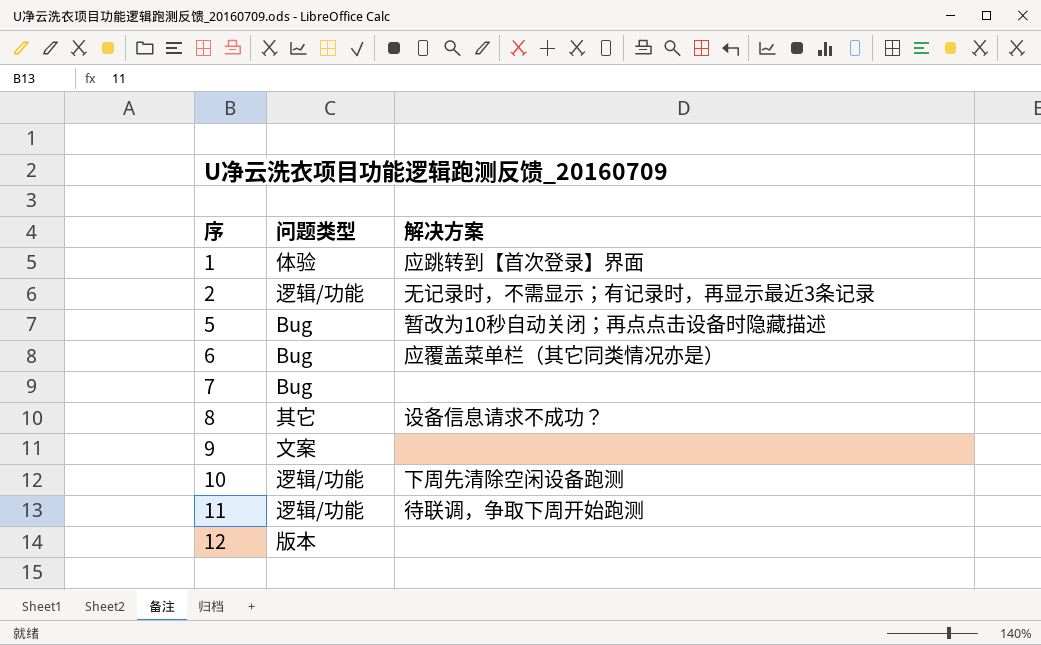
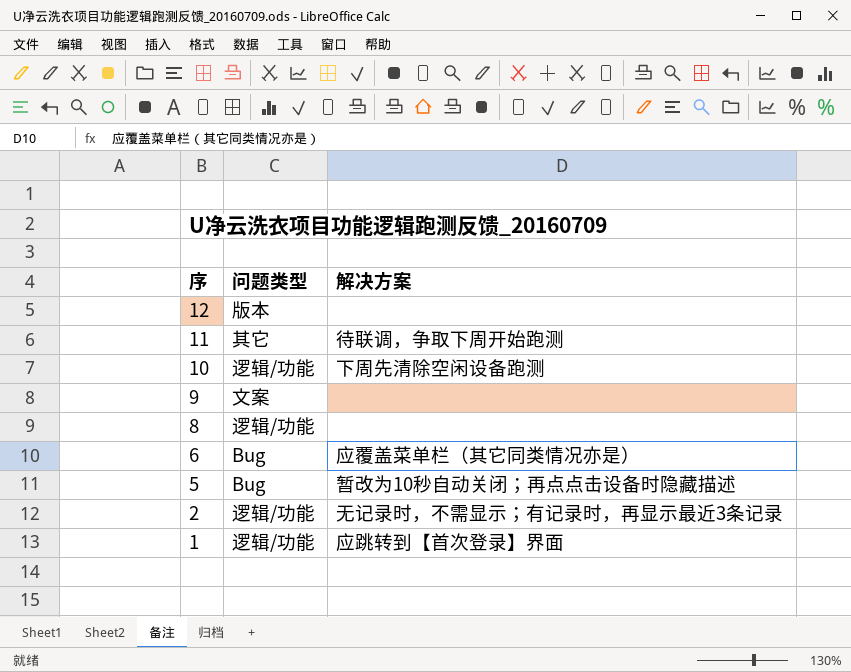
row order: 序 ascending -> 序 descending
row 7: Bug | none -> none
11 | 问题类型: 逻辑/功能 -> 其它
8 | 问题类型: 其它 -> 逻辑/功能
8 | 解决方案: 设备信息请求不成功？ -> none
1 | 问题类型: 体验 -> 逻辑/功能

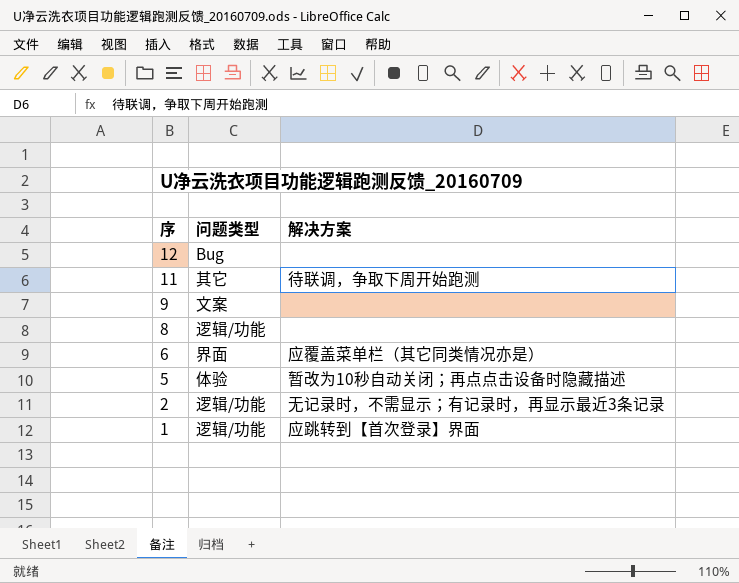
row 10: 逻辑/功能 | 下周先清除空闲设备跑测 -> none
12 | 问题类型: 版本 -> Bug
6 | 问题类型: Bug -> 界面
5 | 问题类型: Bug -> 体验

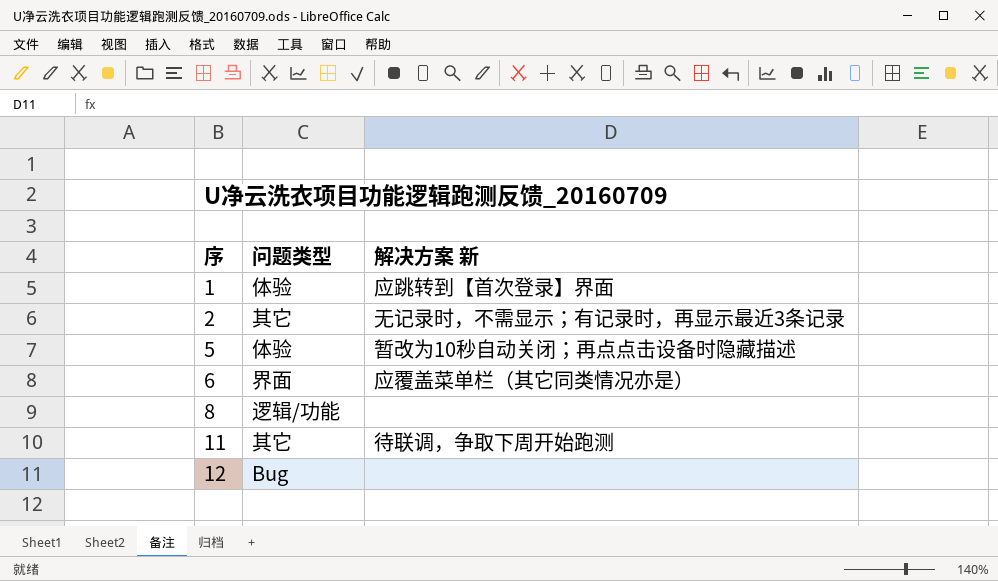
row order: 序 descending -> 序 ascending
column name: 解决方案 -> 解决方案 新
row 9: 文案 | none -> none
1 | 问题类型: 逻辑/功能 -> 体验
2 | 问题类型: 逻辑/功能 -> 其它

